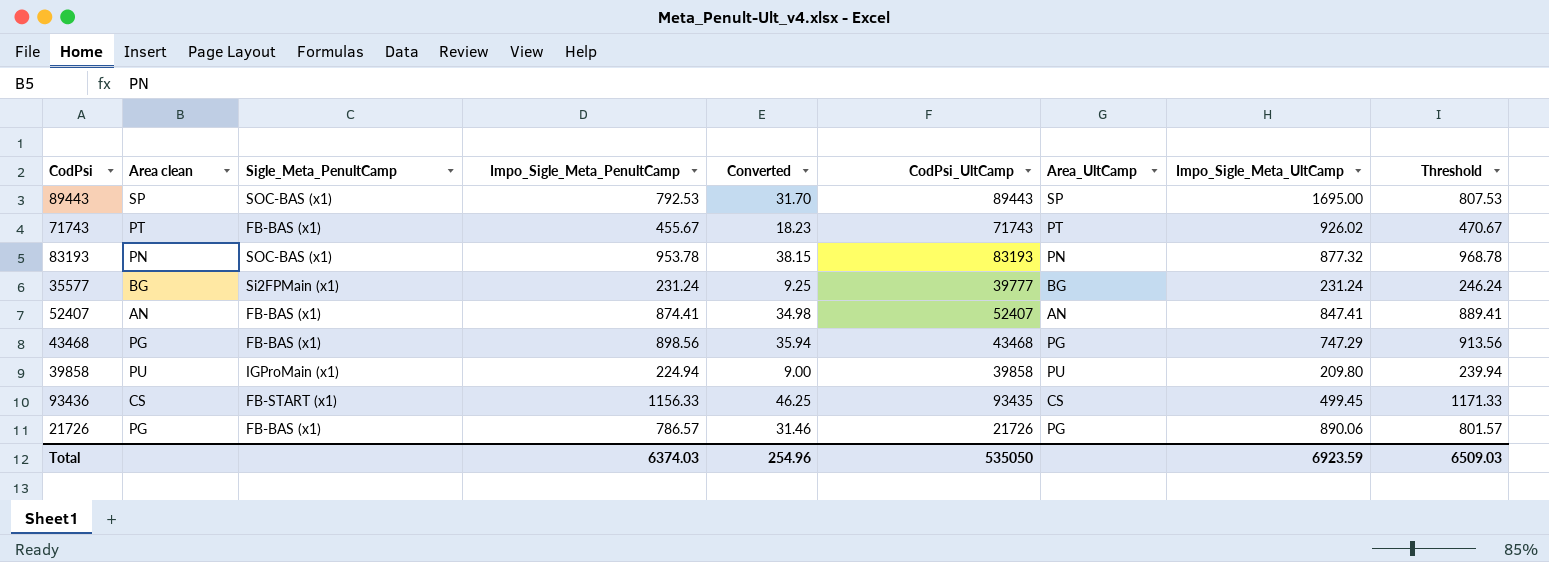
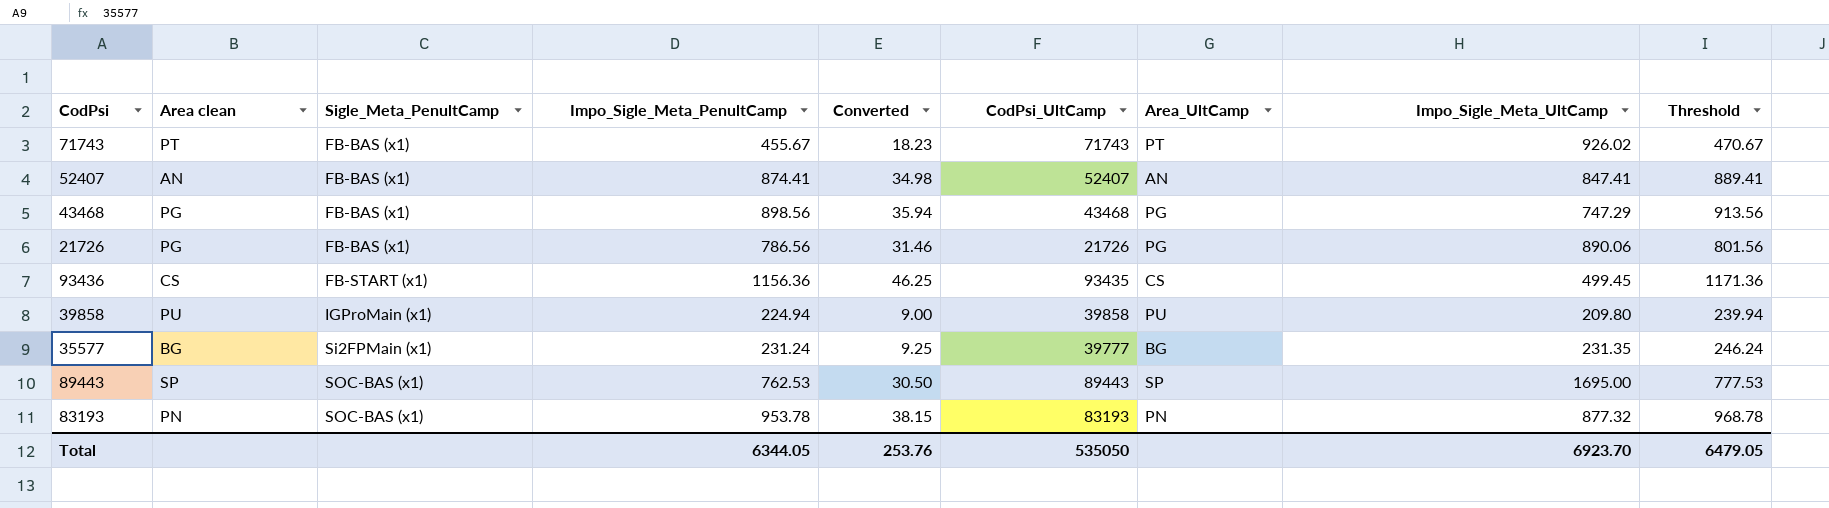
row order: none -> Sigle_Meta_PenultCamp ascending
21726 | Impo_Sigle_Meta_PenultCamp: 786.57 -> 786.56
21726 | Threshold: 801.57 -> 801.56
93436 | Impo_Sigle_Meta_PenultCamp: 1156.33 -> 1156.36
93436 | Threshold: 1171.33 -> 1171.36
35577 | Impo_Sigle_Meta_UltCamp: 231.24 -> 231.35
89443 | Impo_Sigle_Meta_PenultCamp: 792.53 -> 762.53
89443 | Converted: 31.70 -> 30.50
89443 | Threshold: 807.53 -> 777.53
Total | Impo_Sigle_Meta_PenultCamp: 6374.03 -> 6344.05
Total | Converted: 254.96 -> 253.76
Total | Impo_Sigle_Meta_UltCamp: 6923.59 -> 6923.70
Total | Threshold: 6509.03 -> 6479.05

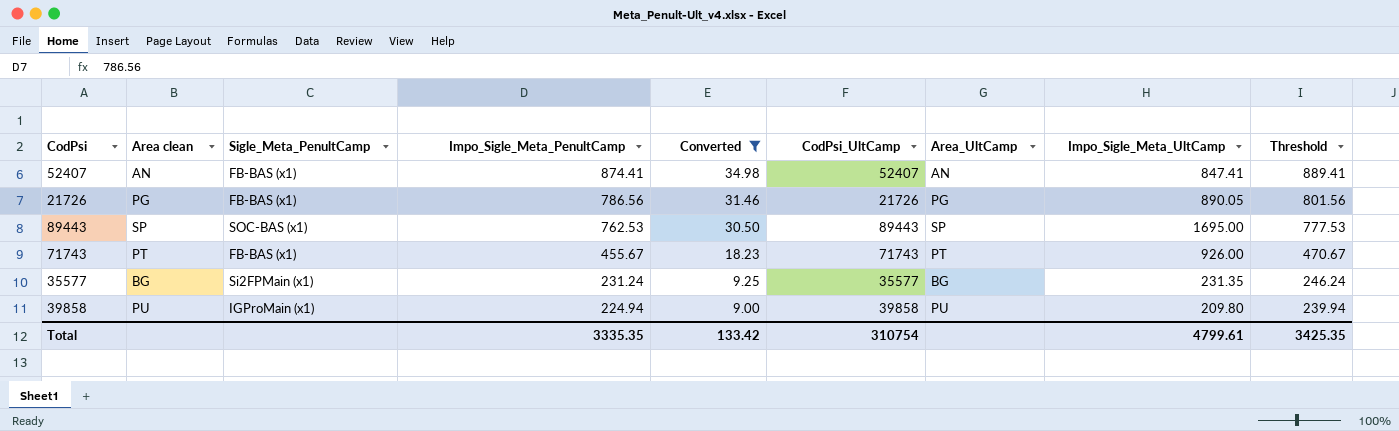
filter: none -> Converted <= 34.98
row order: Sigle_Meta_PenultCamp ascending -> Impo_Sigle_Meta_PenultCamp descending
21726 | Impo_Sigle_Meta_UltCamp: 890.06 -> 890.05
71743 | Impo_Sigle_Meta_UltCamp: 926.02 -> 926.00
35577 | CodPsi_UltCamp: 39777 -> 35577
Total | Impo_Sigle_Meta_PenultCamp: 6344.05 -> 3335.35
Total | Converted: 253.76 -> 133.42
Total | CodPsi_UltCamp: 535050 -> 310754
Total | Impo_Sigle_Meta_UltCamp: 6923.70 -> 4799.61
Total | Threshold: 6479.05 -> 3425.35

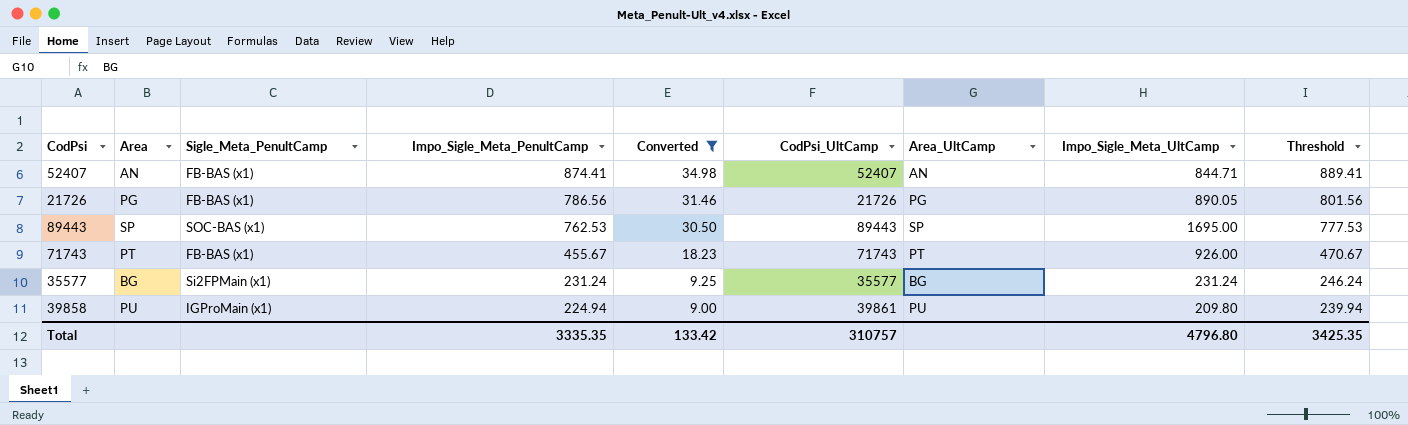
column name: Area clean -> Area
52407 | Impo_Sigle_Meta_UltCamp: 847.41 -> 844.71
35577 | Impo_Sigle_Meta_UltCamp: 231.35 -> 231.24
39858 | CodPsi_UltCamp: 39858 -> 39861
Total | CodPsi_UltCamp: 310754 -> 310757
Total | Impo_Sigle_Meta_UltCamp: 4799.61 -> 4796.80

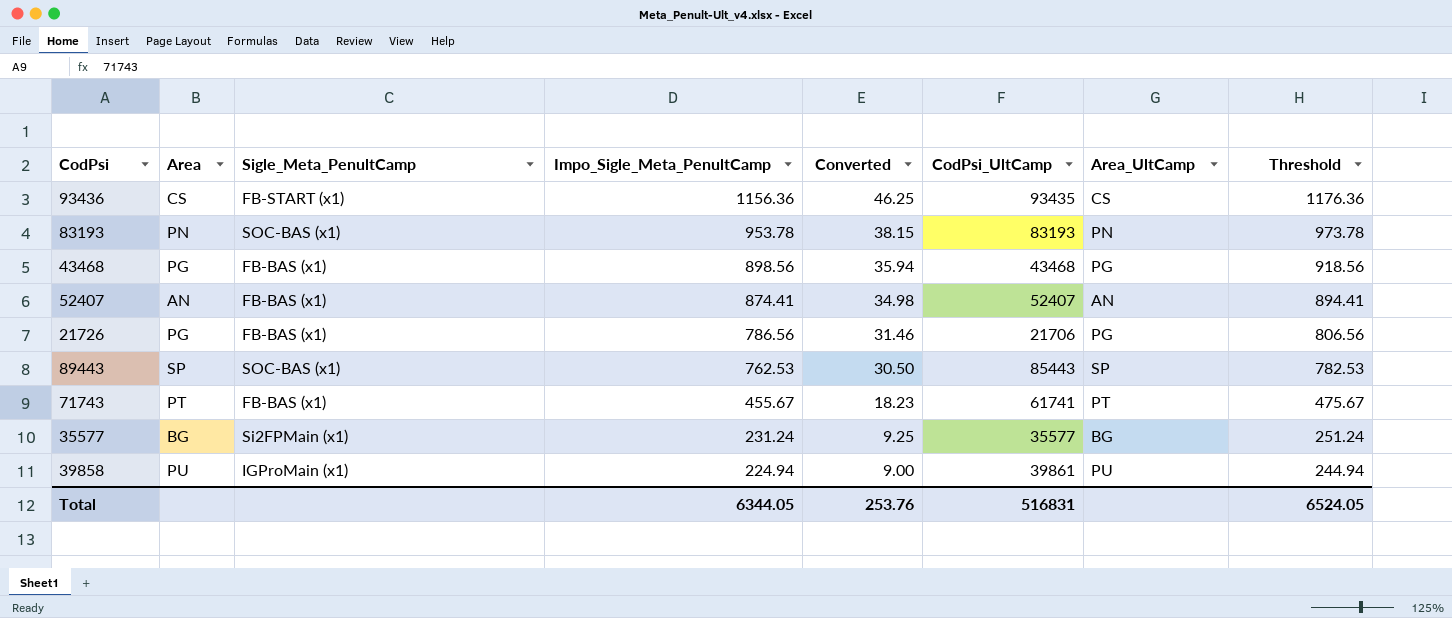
filter: Converted <= 34.98 -> none
column Impo_Sigle_Meta_UltCamp | position: 8 -> none
column Threshold | formula: [Impo_Sigle_Meta_PenultCamp] + 15 -> [Impo_Sigle_Meta_PenultCamp] + 20
21726 | CodPsi_UltCamp: 21726 -> 21706
89443 | CodPsi_UltCamp: 89443 -> 85443
71743 | CodPsi_UltCamp: 71743 -> 61741
Total | Impo_Sigle_Meta_PenultCamp: 3335.35 -> 6344.05
Total | Converted: 133.42 -> 253.76
Total | CodPsi_UltCamp: 310757 -> 516831
Total | Threshold: 3425.35 -> 6524.05

